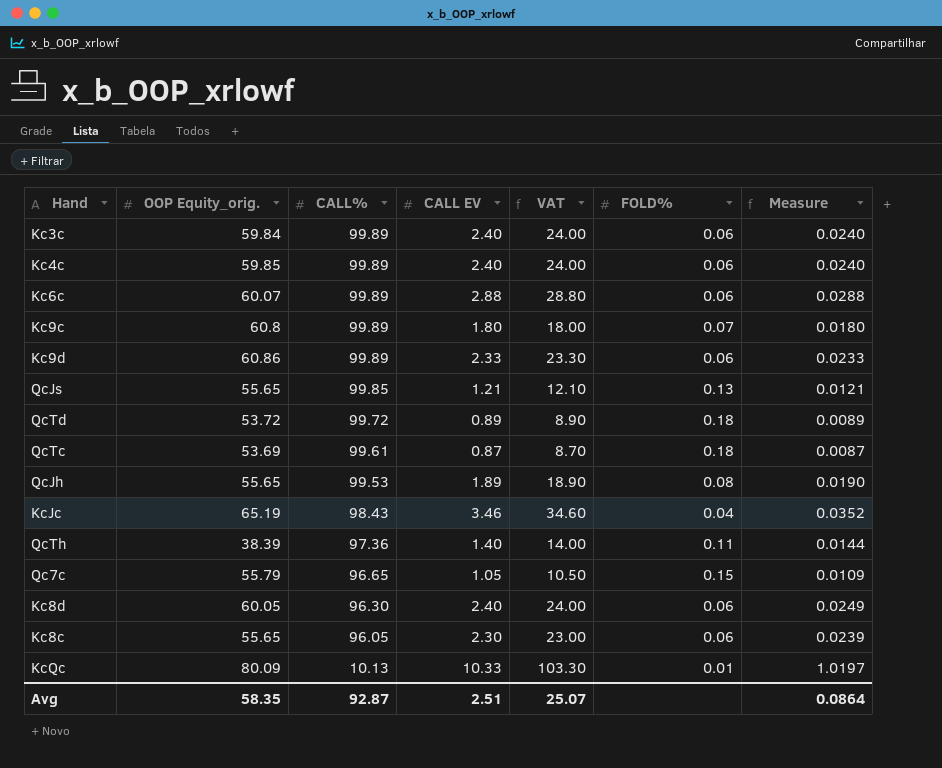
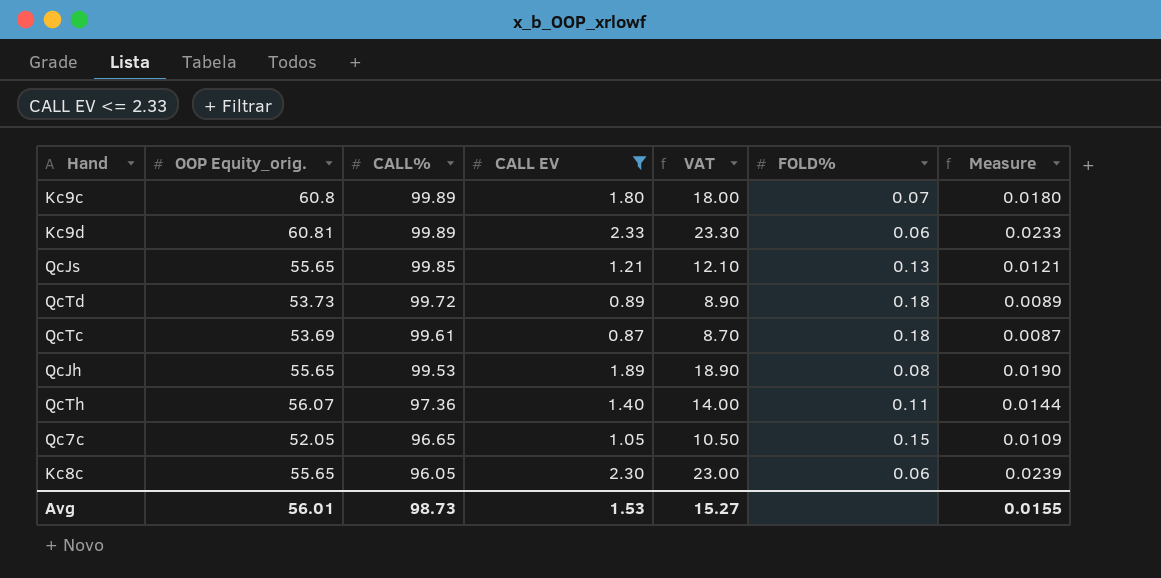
filter: none -> CALL EV <= 2.33
Kc9d | OOP Equity_orig.: 60.86 -> 60.81
QcTd | OOP Equity_orig.: 53.72 -> 53.73
QcTh | OOP Equity_orig.: 38.39 -> 56.07
Qc7c | OOP Equity_orig.: 55.79 -> 52.05
Avg | OOP Equity_orig.: 58.35 -> 56.01
Avg | CALL%: 92.87 -> 98.73
Avg | CALL EV: 2.51 -> 1.53
Avg | VAT: 25.07 -> 15.27
Avg | Measure: 0.0864 -> 0.0155

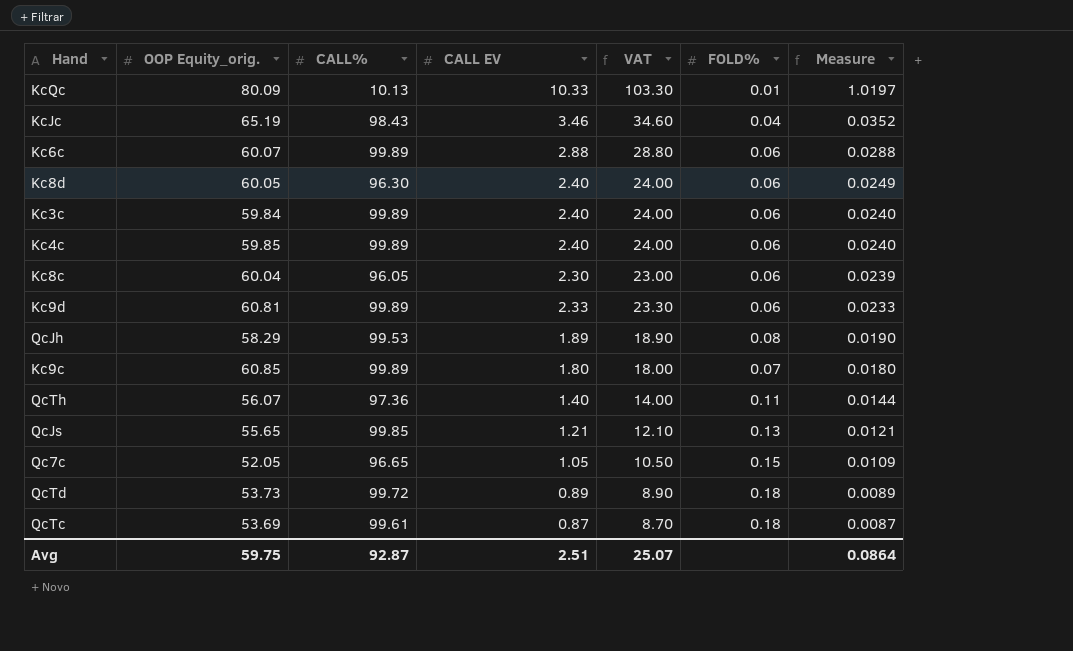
filter: CALL EV <= 2.33 -> none
row order: CALL% descending -> Measure descending
Kc8c | OOP Equity_orig.: 55.65 -> 60.04
QcJh | OOP Equity_orig.: 55.65 -> 58.29
Kc9c | OOP Equity_orig.: 60.8 -> 60.85
Avg | OOP Equity_orig.: 56.01 -> 59.75
Avg | CALL%: 98.73 -> 92.87
Avg | CALL EV: 1.53 -> 2.51
Avg | VAT: 15.27 -> 25.07
Avg | Measure: 0.0155 -> 0.0864

